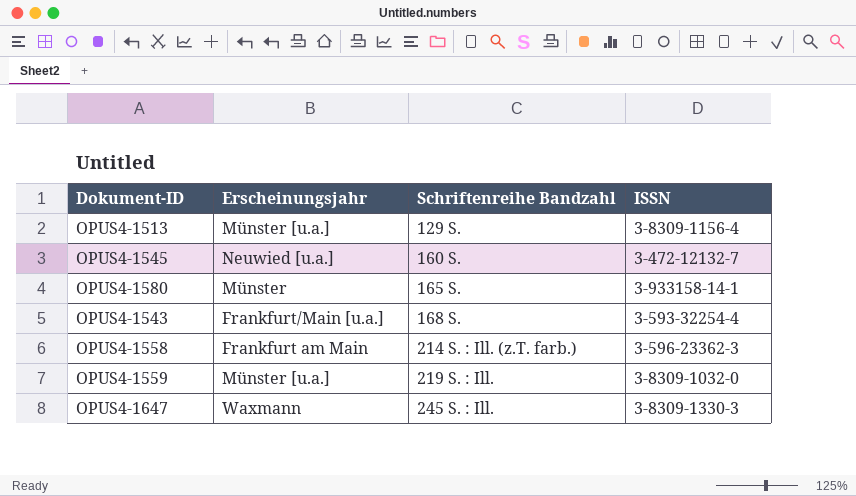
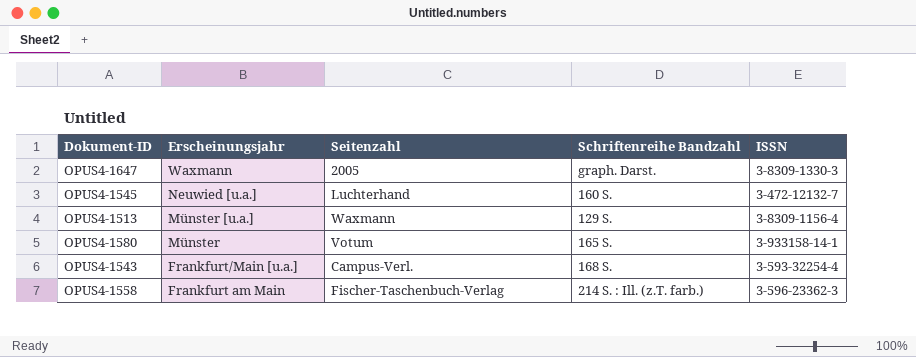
row order: Schriftenreihe Bandzahl ascending -> Erscheinungsjahr descending
column Seitenzahl | position: none -> 3
row OPUS4-1559: Münster [u.a.] | 219 S. : Ill. | 3-8309-1032-0 -> none
OPUS4-1647 | Schriftenreihe Bandzahl: 245 S. : Ill. -> graph. Darst.

